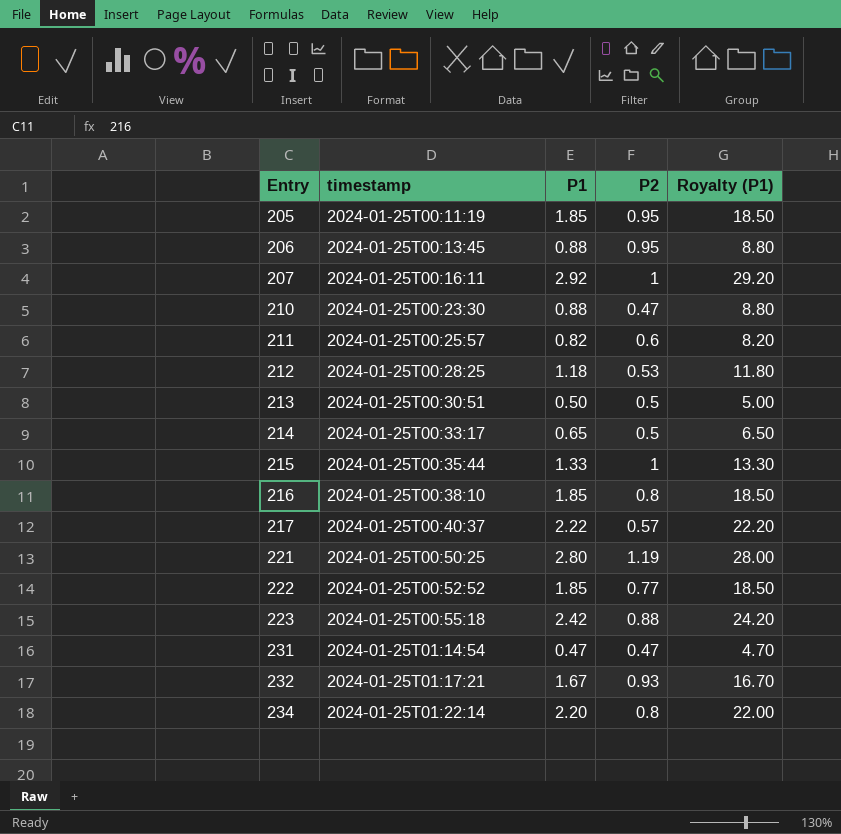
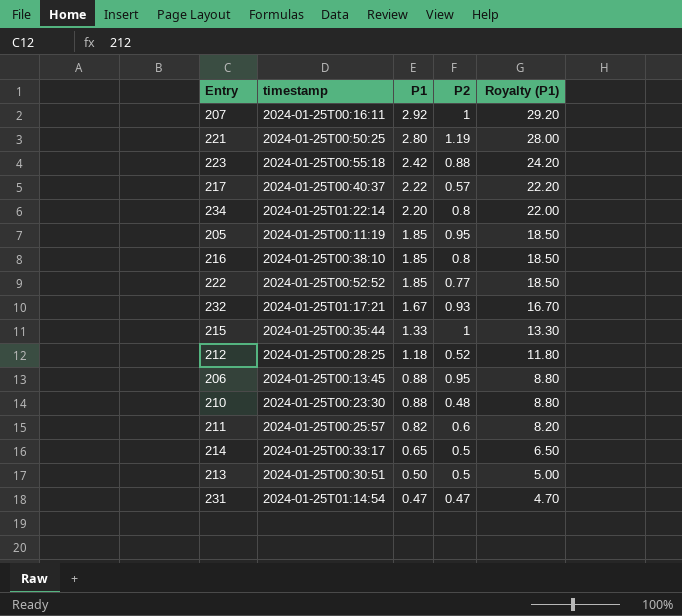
row order: Entry ascending -> P1 descending
212 | P2: 0.53 -> 0.52
210 | P2: 0.47 -> 0.48

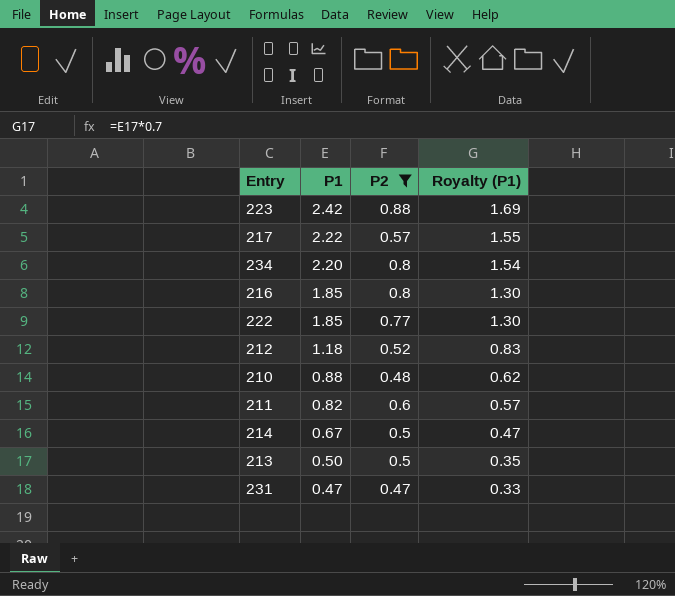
filter: none -> P2 <= 0.88
column timestamp | position: 2 -> none
column Royalty (P1) | formula: [P1] * 10 -> [P1] * 0.7
214 | P1: 0.65 -> 0.67

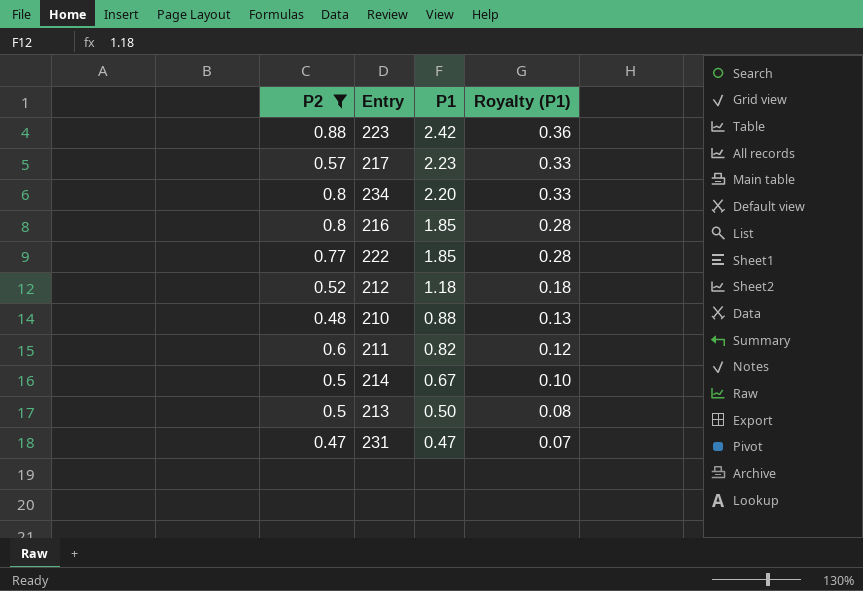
column P2 | position: 3 -> 1
column Royalty (P1) | formula: [P1] * 0.7 -> [P1] * 0.15
217 | P1: 2.22 -> 2.23

